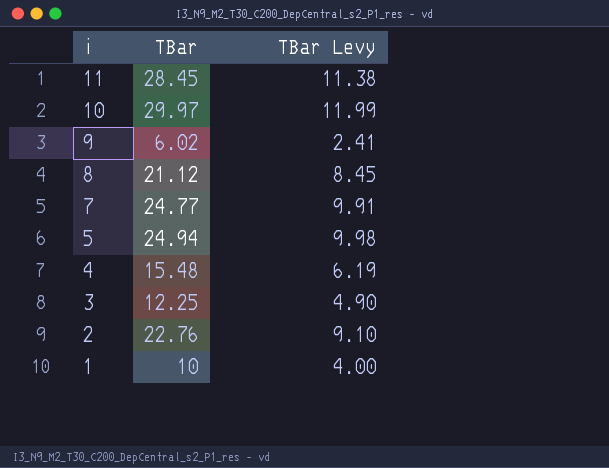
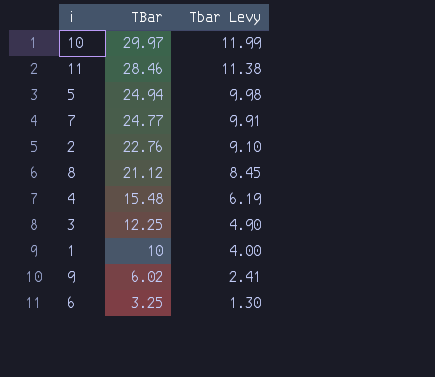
row order: i descending -> TBar descending
column name: TBar Levy -> Tbar Levy
11 | TBar: 28.45 -> 28.46
row 6: none -> 3.25 | 1.30

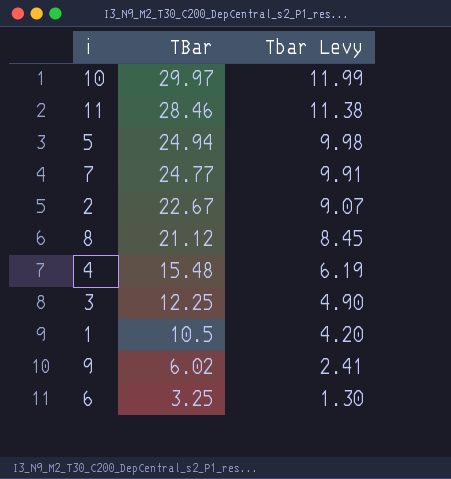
2 | TBar: 22.76 -> 22.67
2 | Tbar Levy: 9.10 -> 9.07
1 | TBar: 10 -> 10.5
1 | Tbar Levy: 4.00 -> 4.20

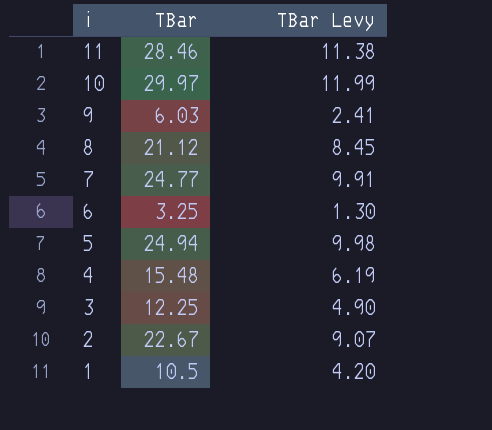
row order: TBar descending -> i descending
column name: Tbar Levy -> TBar Levy
9 | TBar: 6.02 -> 6.03

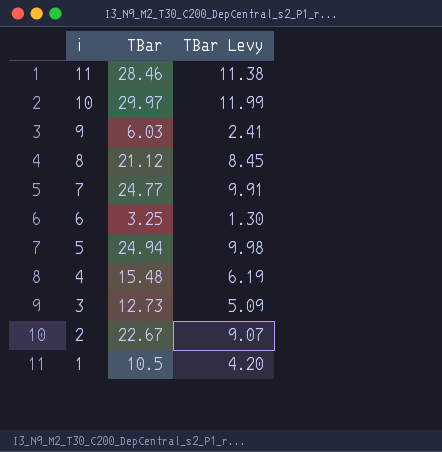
3 | TBar: 12.25 -> 12.73
3 | TBar Levy: 4.90 -> 5.09

